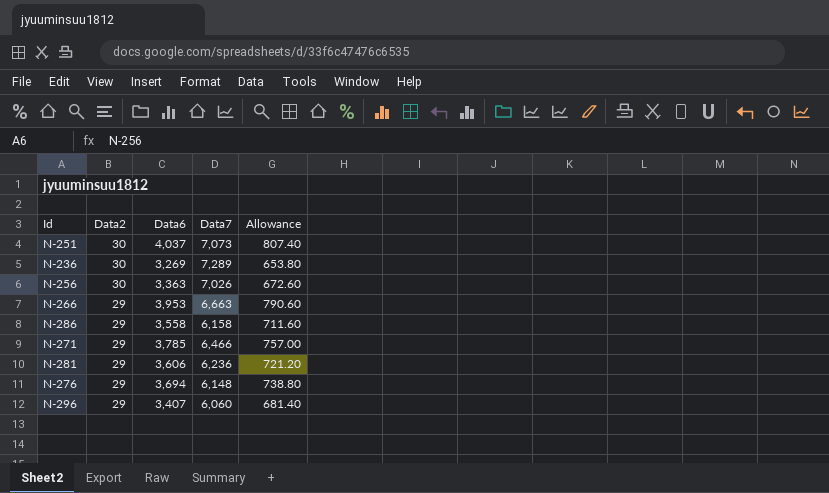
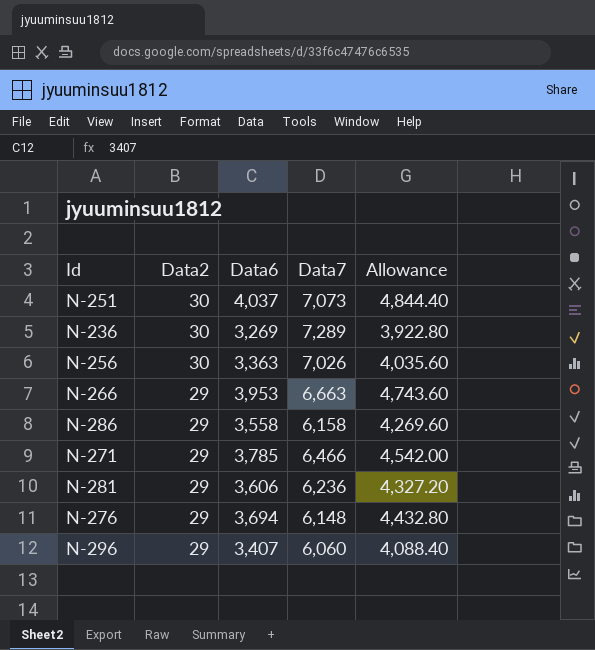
column Allowance | formula: [Data6] * 0.2 -> [Data6] * 1.2

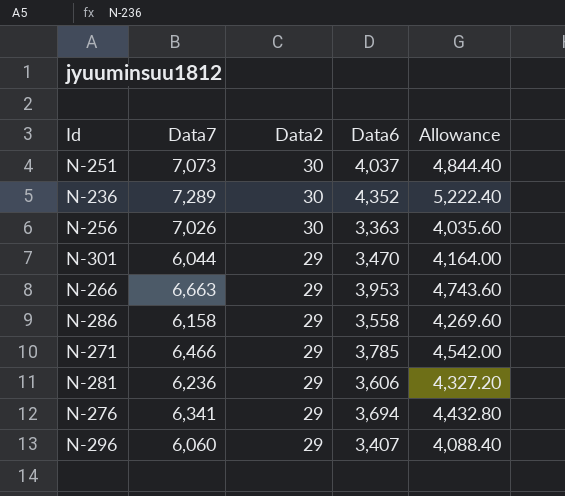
column Data7 | position: 4 -> 2
N-236 | Data6: 3,269 -> 4,352
N-236 | Allowance: 3,922.80 -> 5,222.40
row N-301: none -> 6,044 | 29 | 3,470 | 4,164.00
N-276 | Data7: 6,148 -> 6,341

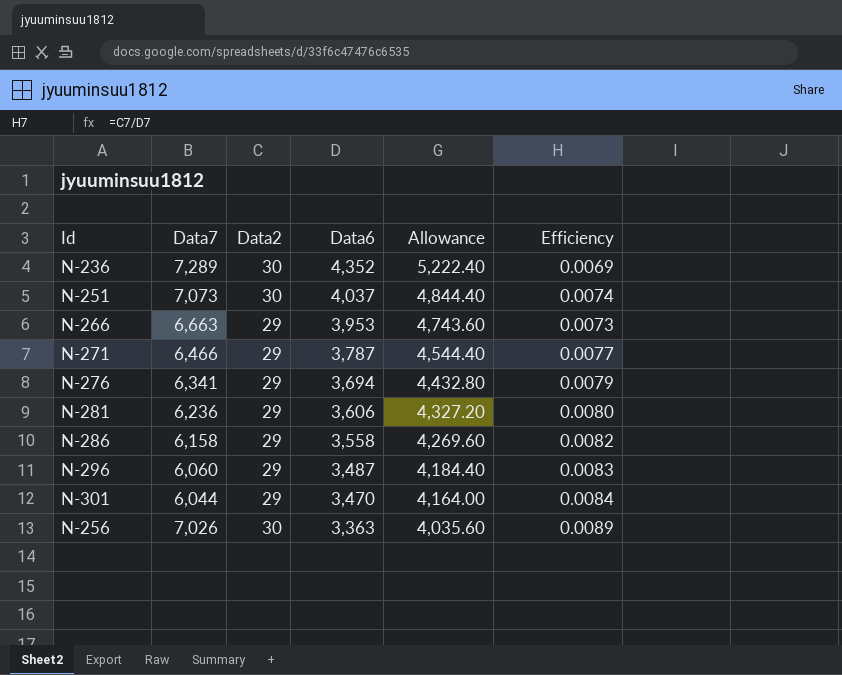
row order: Data2 descending -> Data6 descending
column Efficiency | formula: none -> [Data2] / [Data6]
N-271 | Data6: 3,785 -> 3,787
N-271 | Allowance: 4,542.00 -> 4,544.40
N-296 | Data6: 3,407 -> 3,487
N-296 | Allowance: 4,088.40 -> 4,184.40

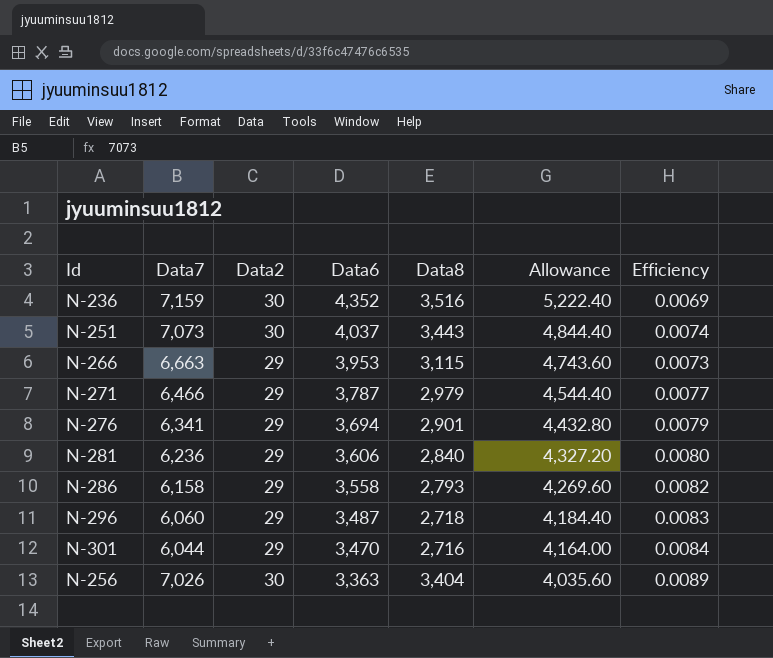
column Data8 | position: none -> 5
N-236 | Data7: 7,289 -> 7,159

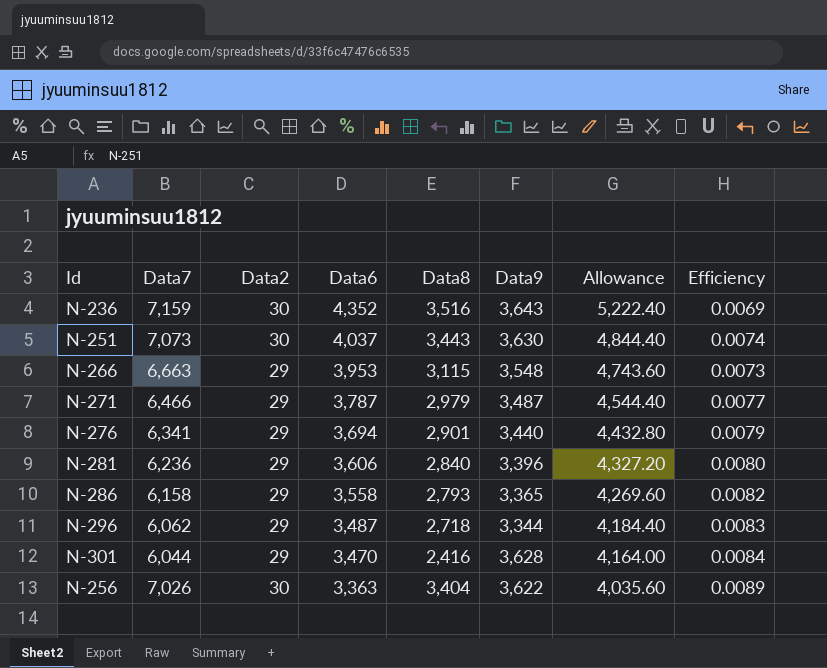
column Data9 | formula: none -> [Data7] - [Data8]
N-296 | Data7: 6,060 -> 6,062
N-301 | Data8: 2,716 -> 2,416

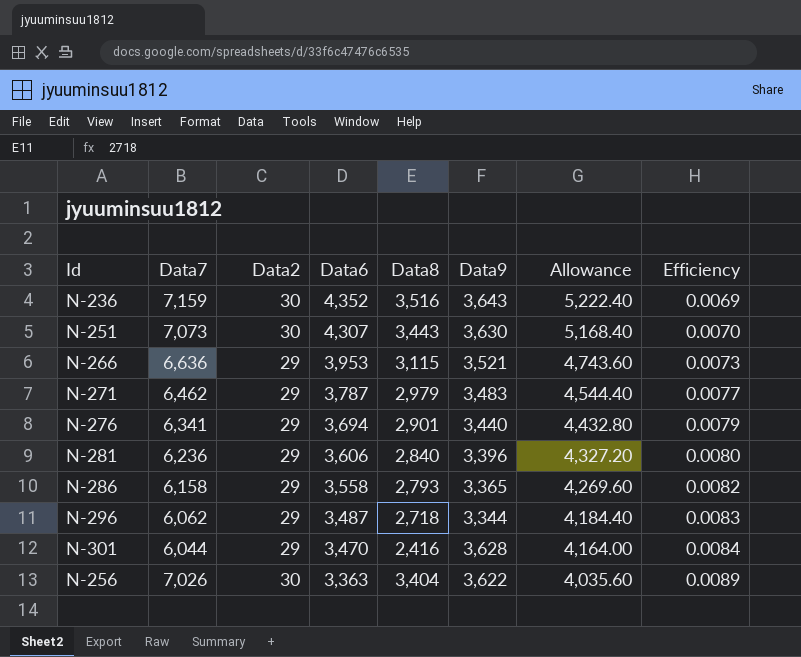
N-251 | Data6: 4,037 -> 4,307
N-251 | Allowance: 4,844.40 -> 5,168.40
N-251 | Efficiency: 0.0074 -> 0.0070
N-266 | Data7: 6,663 -> 6,636
N-266 | Data9: 3,548 -> 3,521
N-271 | Data7: 6,466 -> 6,462
N-271 | Data9: 3,487 -> 3,483

